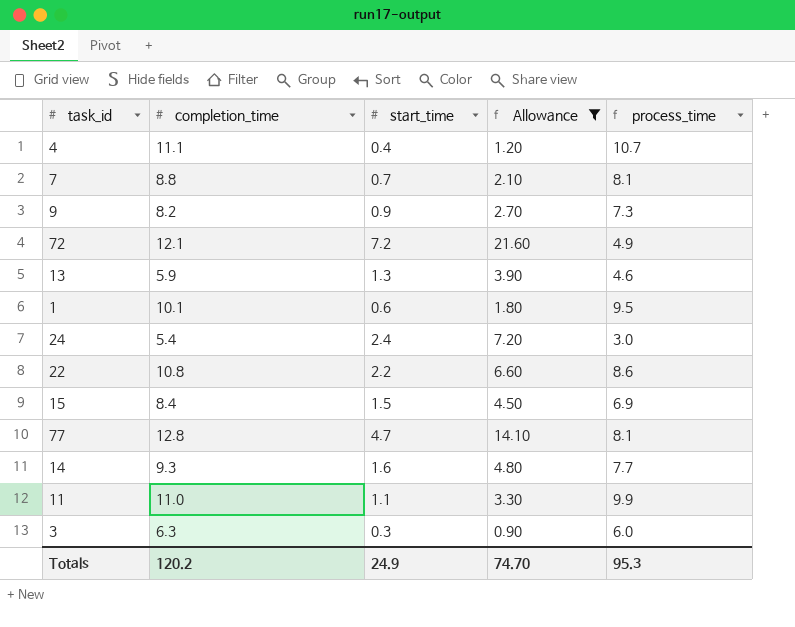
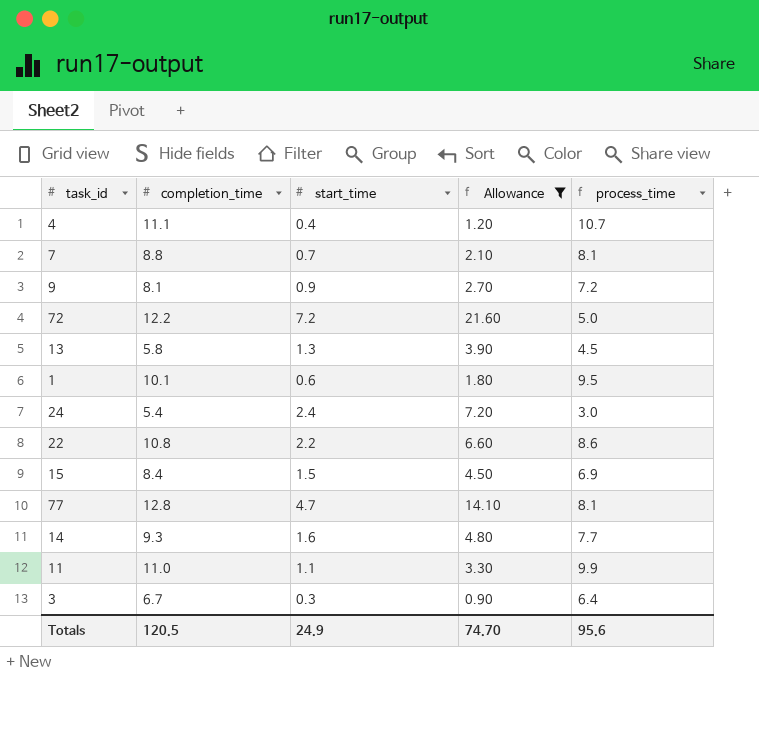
9 | completion_time: 8.2 -> 8.1
9 | process_time: 7.3 -> 7.2
72 | completion_time: 12.1 -> 12.2
72 | process_time: 4.9 -> 5.0
13 | completion_time: 5.9 -> 5.8
13 | process_time: 4.6 -> 4.5
3 | completion_time: 6.3 -> 6.7
3 | process_time: 6.0 -> 6.4
Totals | completion_time: 120.2 -> 120.5
Totals | process_time: 95.3 -> 95.6

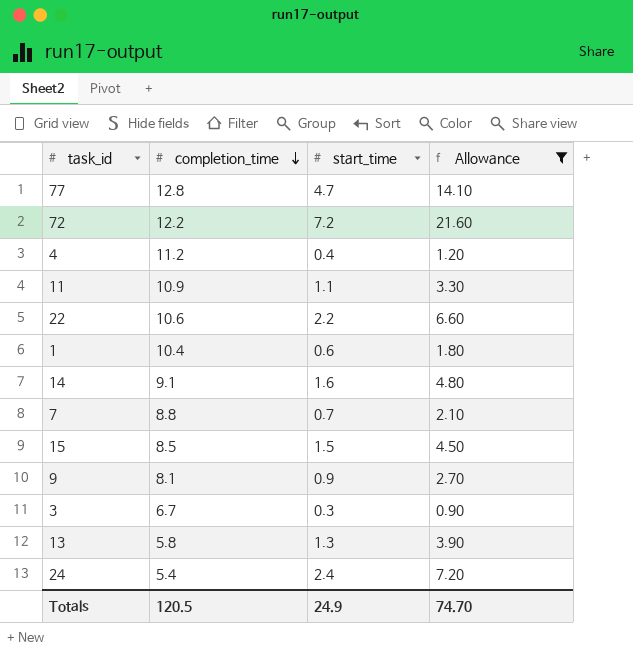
row order: none -> completion_time descending
column process_time | formula: [completion_time] - [start_time] -> none
4 | completion_time: 11.1 -> 11.2
11 | completion_time: 11.0 -> 10.9
22 | completion_time: 10.8 -> 10.6
1 | completion_time: 10.1 -> 10.4
14 | completion_time: 9.3 -> 9.1
15 | completion_time: 8.4 -> 8.5

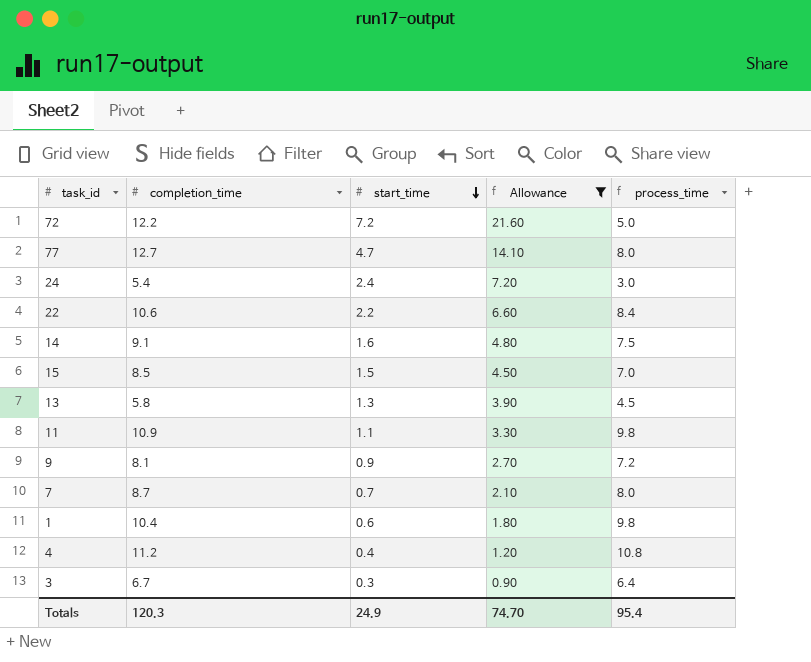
row order: completion_time descending -> start_time descending
column process_time | formula: none -> [completion_time] - [start_time]
77 | completion_time: 12.8 -> 12.7
7 | completion_time: 8.8 -> 8.7
Totals | completion_time: 120.5 -> 120.3

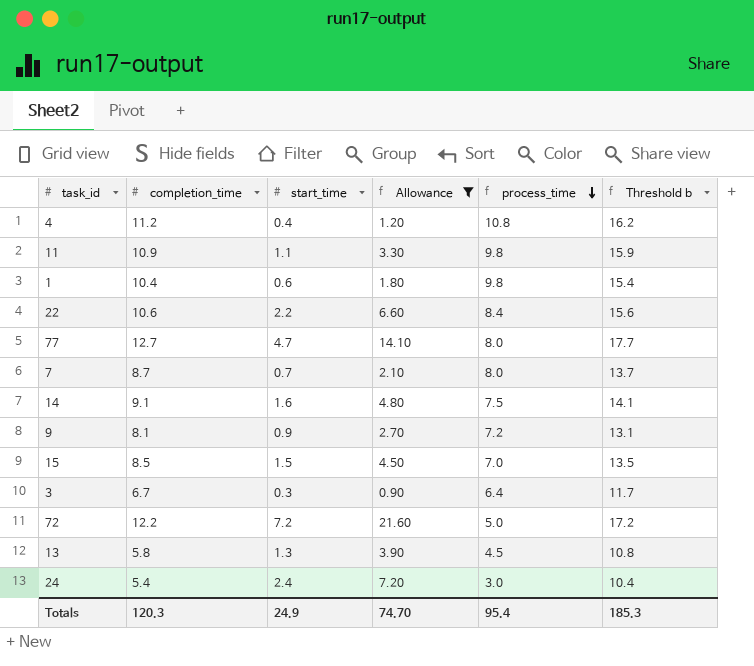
row order: start_time descending -> process_time descending
column Threshold b | formula: none -> [completion_time] + 5

